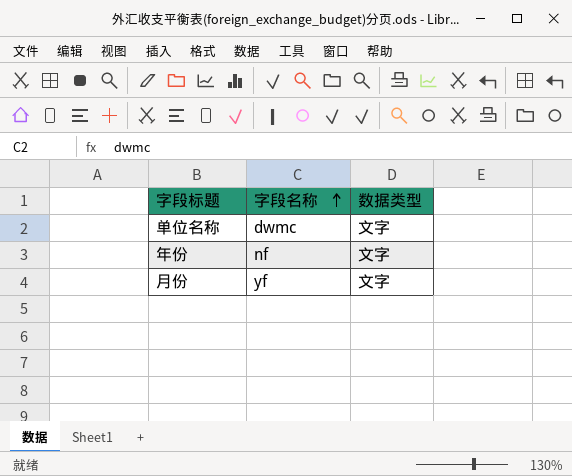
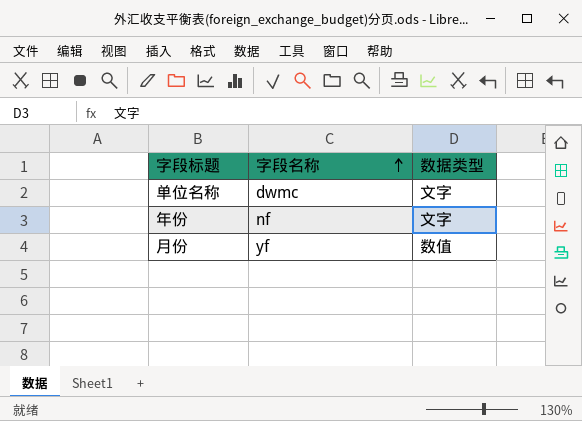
月份 | 数据类型: 文字 -> 数值

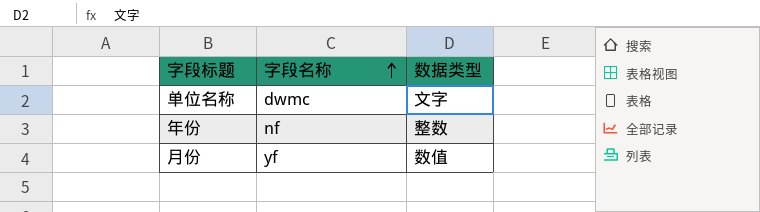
年份 | 数据类型: 文字 -> 整数

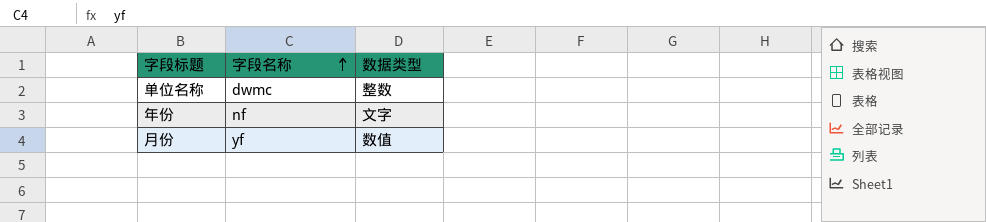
单位名称 | 数据类型: 文字 -> 整数
年份 | 数据类型: 整数 -> 文字

